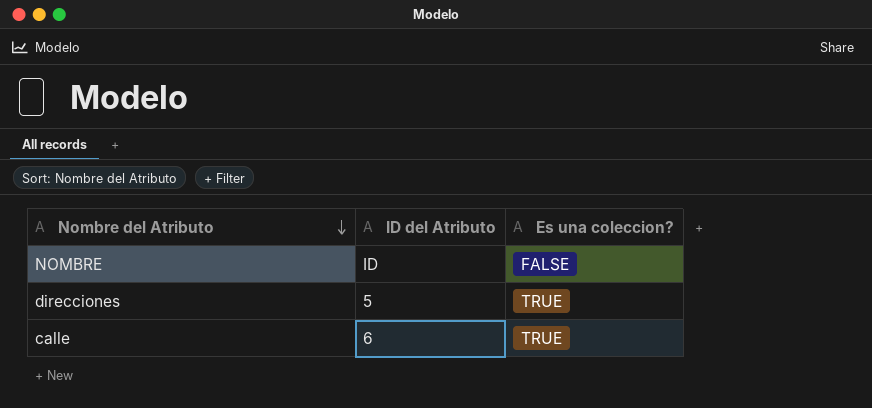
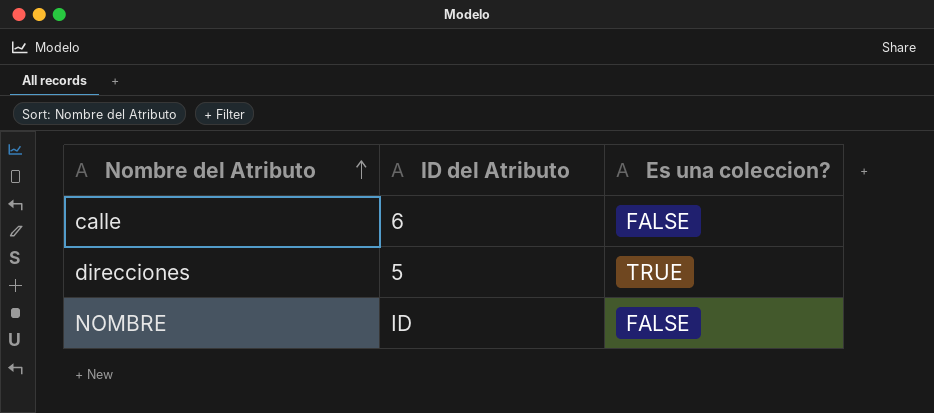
row order: Nombre del Atributo descending -> Nombre del Atributo ascending
calle | Es una coleccion?: TRUE -> FALSE

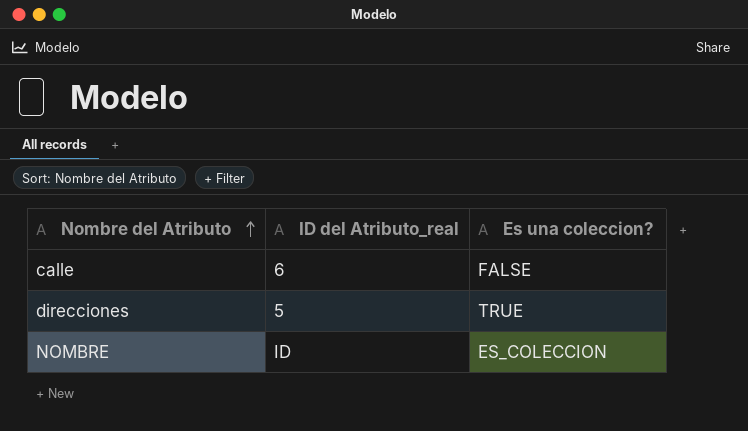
column name: ID del Atributo -> ID del Atributo_real
NOMBRE | Es una coleccion?: FALSE -> ES_COLECCION

